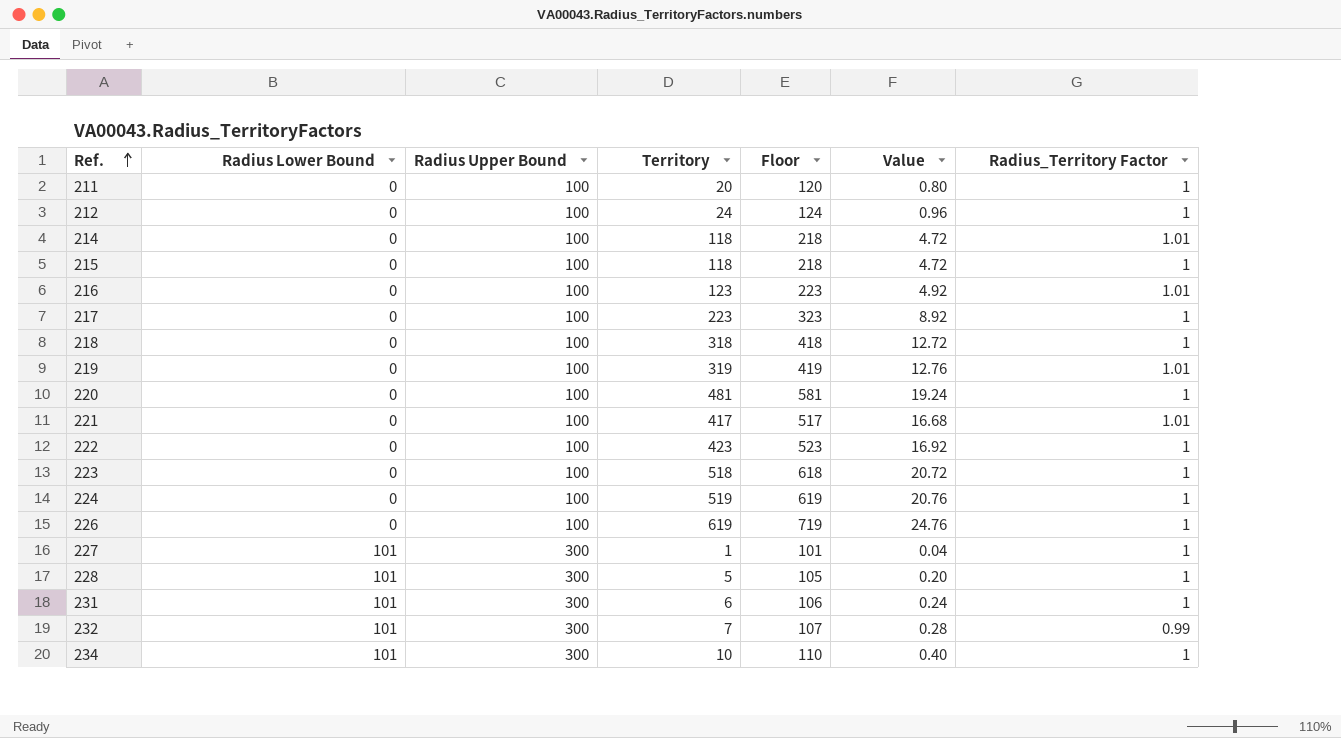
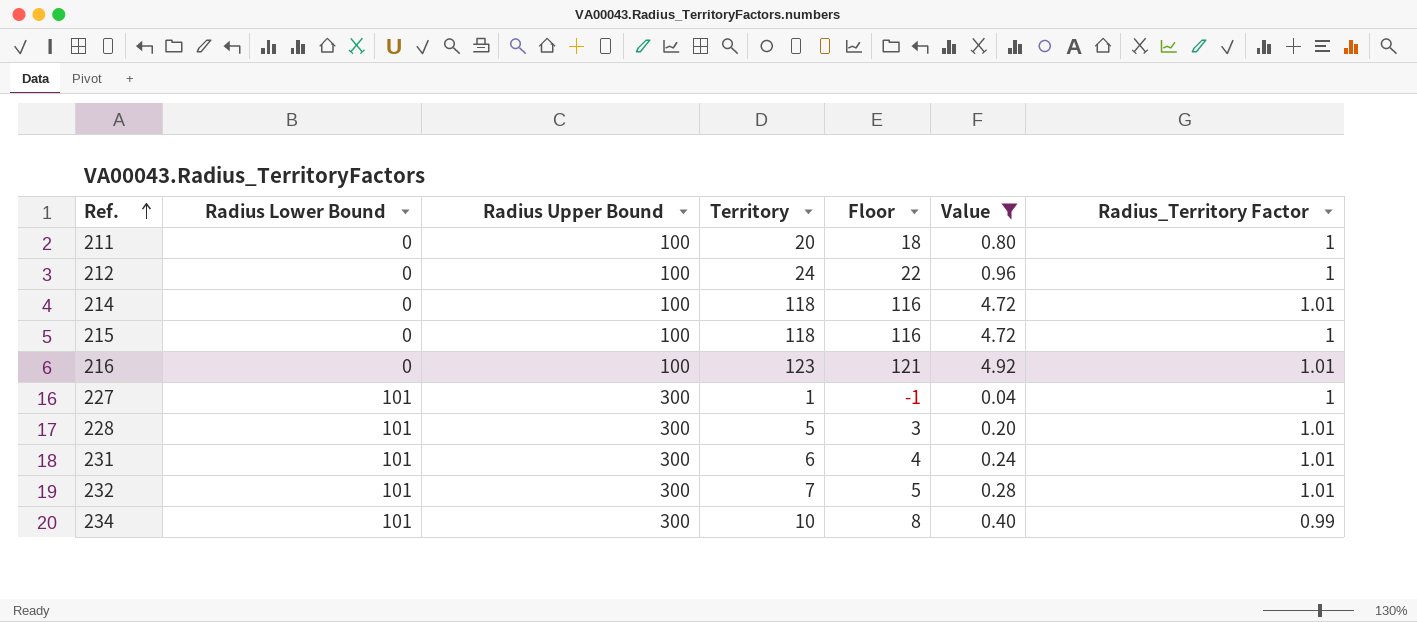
filter: none -> Value <= 4.92
column Floor | formula: [Territory] + 100 -> [Territory] - 2
228 | Radius_Territory Factor: 1 -> 1.01
231 | Radius_Territory Factor: 1 -> 1.01
232 | Radius_Territory Factor: 0.99 -> 1.01
234 | Radius_Territory Factor: 1 -> 0.99

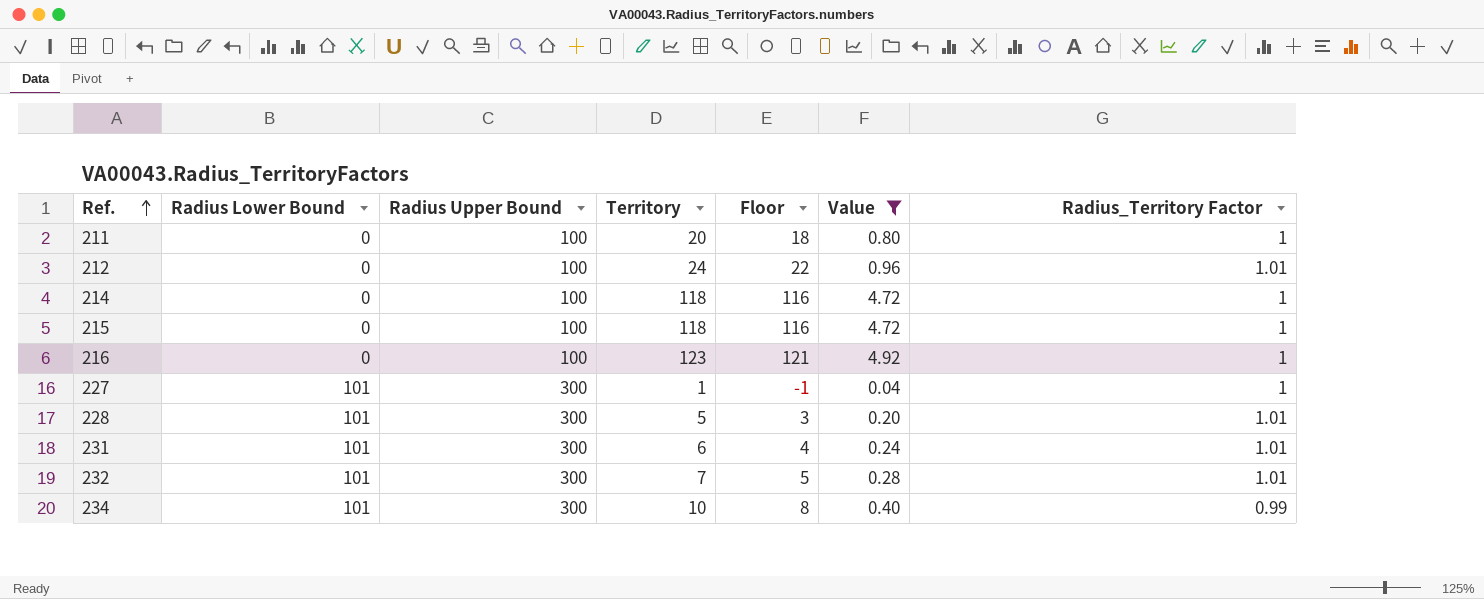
212 | Radius_Territory Factor: 1 -> 1.01
214 | Radius_Territory Factor: 1.01 -> 1
216 | Radius_Territory Factor: 1.01 -> 1

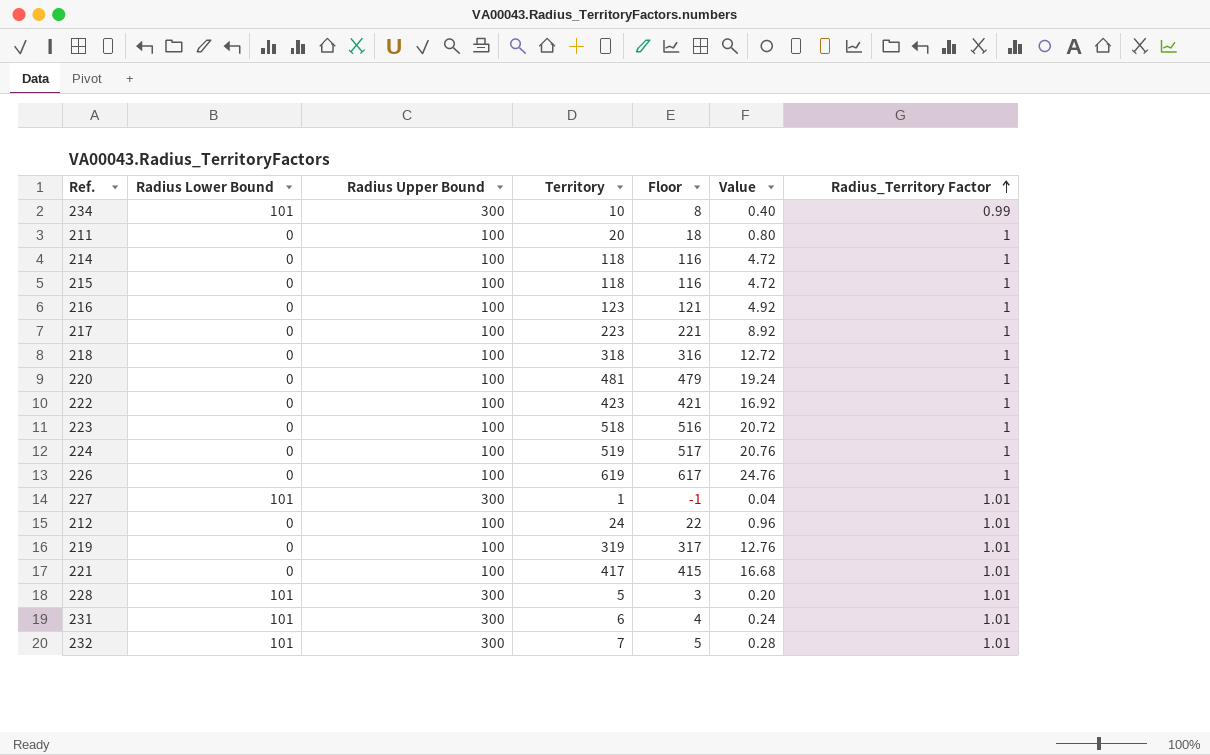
filter: Value <= 4.92 -> none
row order: Ref. ascending -> Radius_Territory Factor ascending
227 | Radius_Territory Factor: 1 -> 1.01

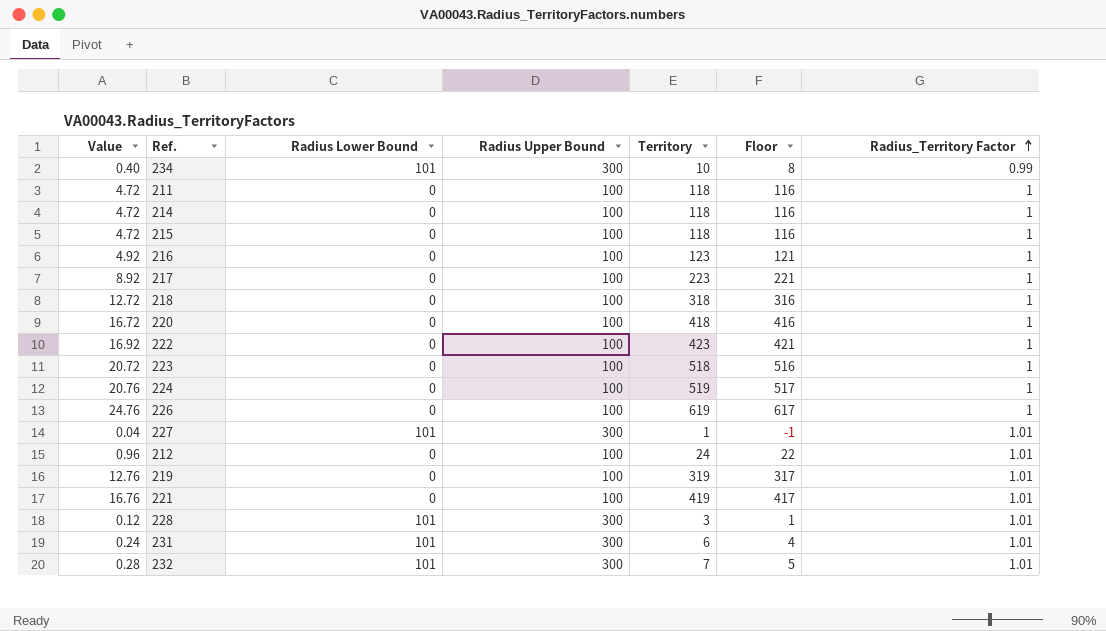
column Value | position: 6 -> 1
211 | Value: 0.80 -> 4.72
211 | Territory: 20 -> 118
211 | Floor: 18 -> 116
220 | Value: 19.24 -> 16.72
220 | Territory: 481 -> 418
220 | Floor: 479 -> 416
221 | Value: 16.68 -> 16.76
221 | Territory: 417 -> 419
221 | Floor: 415 -> 417
228 | Value: 0.20 -> 0.12
228 | Territory: 5 -> 3
228 | Floor: 3 -> 1

